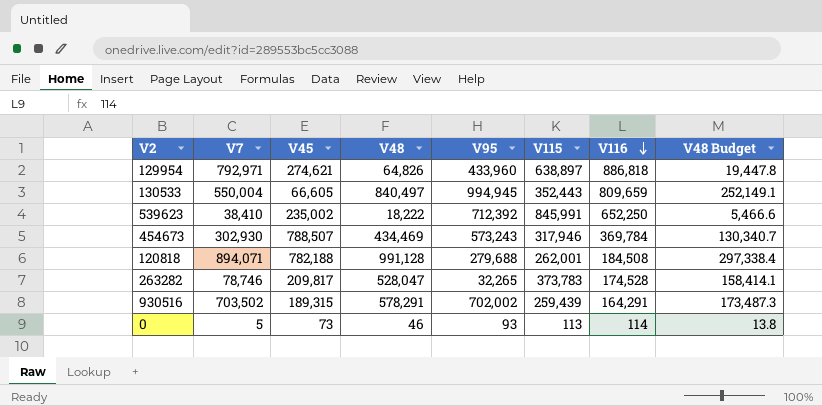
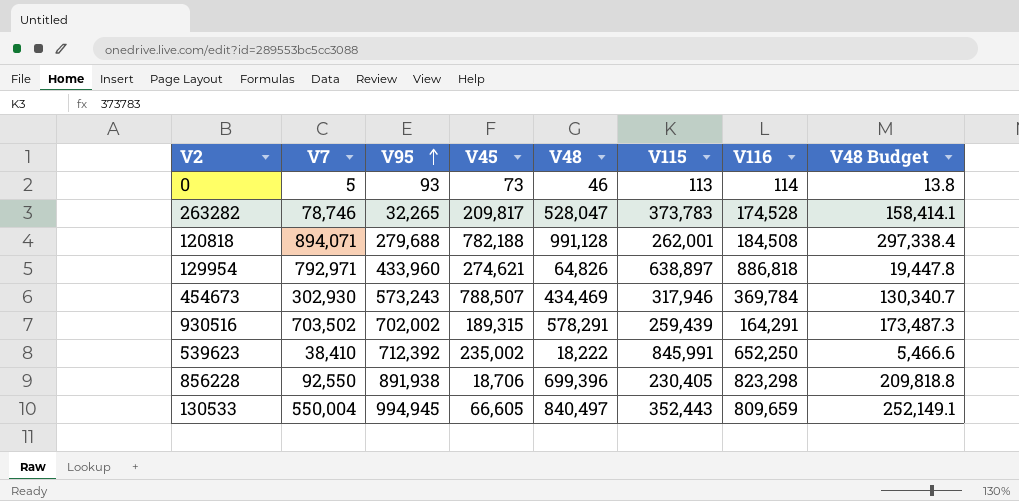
row order: V116 descending -> V95 ascending
column V95 | position: 5 -> 3
row 856228: none -> 92,550 | 891,938 | 18,706 | 699,396 | 230,405 | 823,298 | 209,818.8

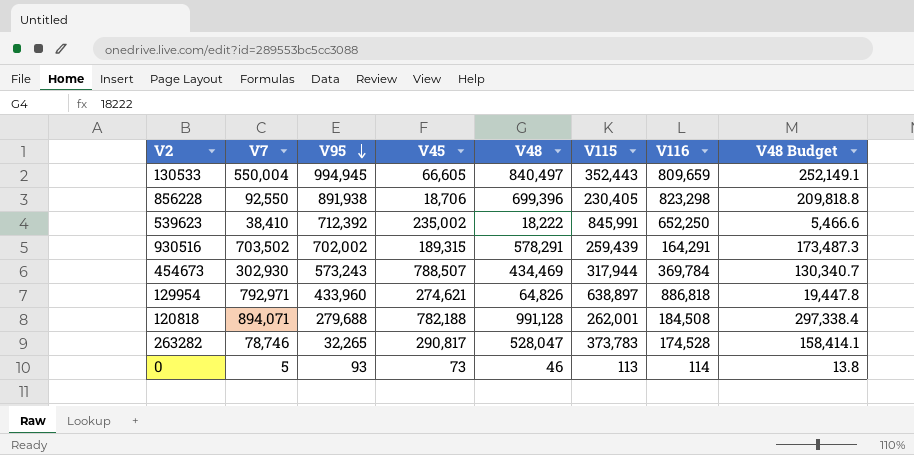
row order: V95 ascending -> V95 descending
454673 | V115: 317,946 -> 317,944
263282 | V45: 209,817 -> 290,817

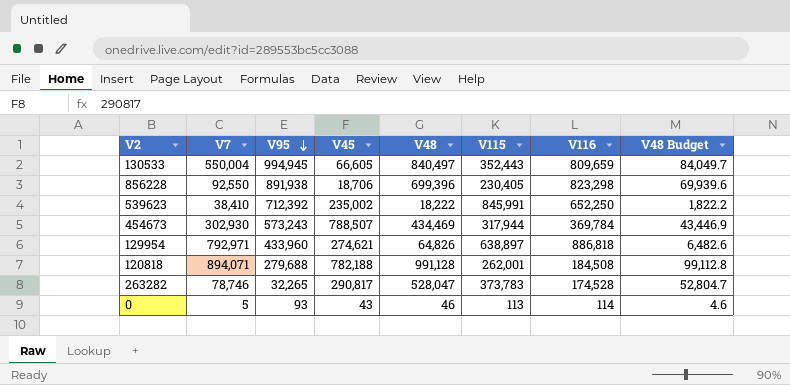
column V48 Budget | formula: [V48] * 0.3 -> [V48] * 0.1
row 930516: 703,502 | 702,002 | 189,315 | 578,291 | 259,439 | 164,291 | 173,487.3 -> none
0 | V45: 73 -> 43

